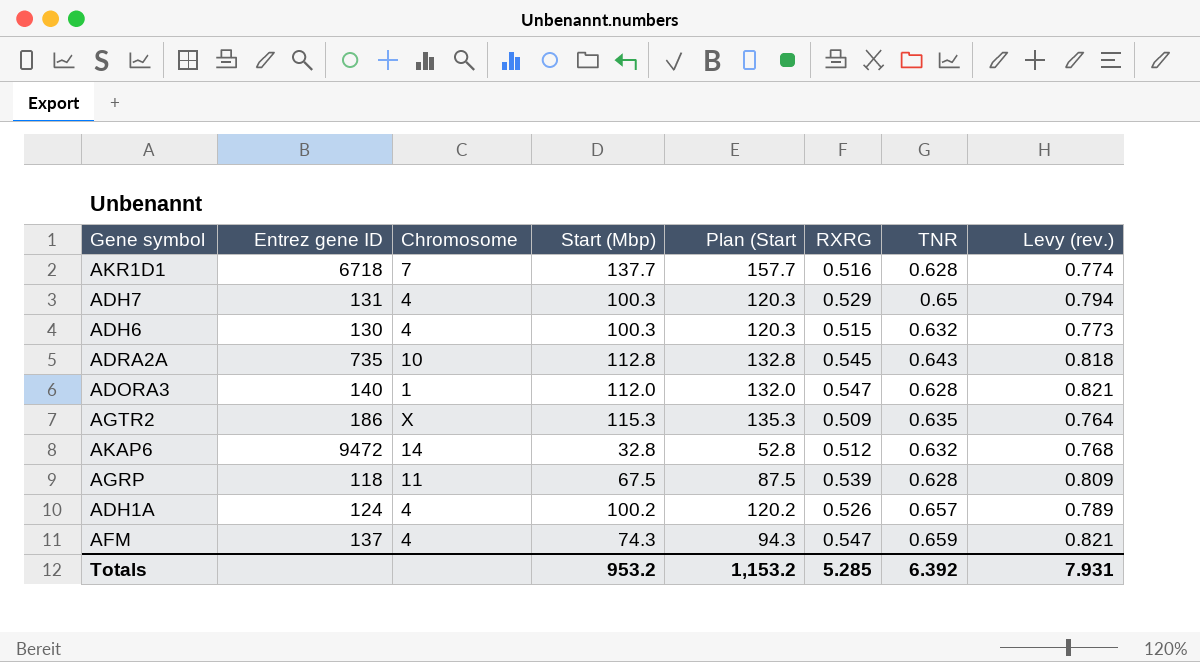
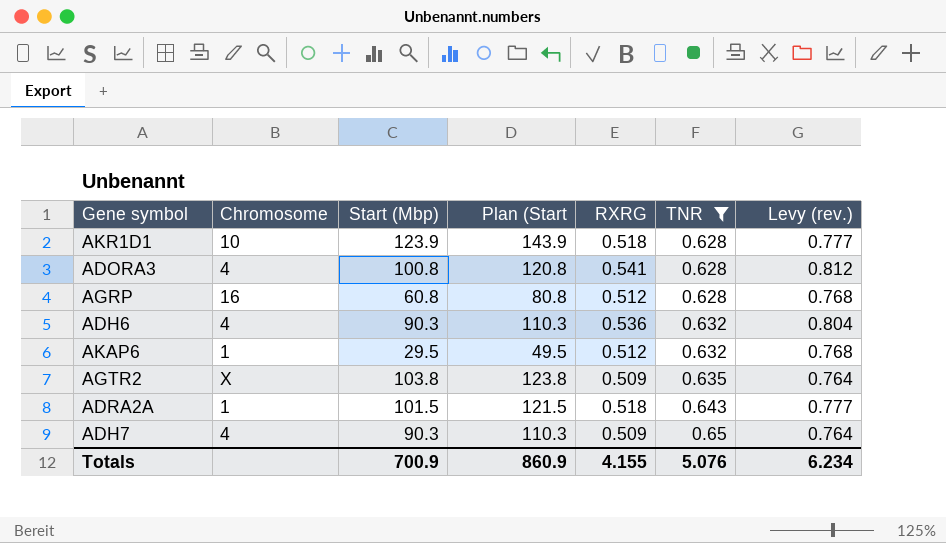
filter: none -> TNR <= 0.65
row order: none -> TNR ascending
column Entrez gene ID | position: 2 -> none
AKR1D1 | Chromosome: 7 -> 10
AKR1D1 | Start (Mbp): 137.7 -> 123.9
AKR1D1 | Plan (Start: 157.7 -> 143.9
AKR1D1 | RXRG: 0.516 -> 0.518
AKR1D1 | Levy (rev.): 0.774 -> 0.777
ADORA3 | Chromosome: 1 -> 4
ADORA3 | Start (Mbp): 112.0 -> 100.8
ADORA3 | Plan (Start: 132.0 -> 120.8
ADORA3 | RXRG: 0.547 -> 0.541
ADORA3 | Levy (rev.): 0.821 -> 0.812
AGRP | Chromosome: 11 -> 16
AGRP | Start (Mbp): 67.5 -> 60.8
AGRP | Plan (Start: 87.5 -> 80.8
AGRP | RXRG: 0.539 -> 0.512
AGRP | Levy (rev.): 0.809 -> 0.768
ADH6 | Start (Mbp): 100.3 -> 90.3
ADH6 | Plan (Start: 120.3 -> 110.3
ADH6 | RXRG: 0.515 -> 0.536
ADH6 | Levy (rev.): 0.773 -> 0.804
AKAP6 | Chromosome: 14 -> 1
AKAP6 | Start (Mbp): 32.8 -> 29.5
AKAP6 | Plan (Start: 52.8 -> 49.5
AGTR2 | Start (Mbp): 115.3 -> 103.8
AGTR2 | Plan (Start: 135.3 -> 123.8
ADRA2A | Chromosome: 10 -> 1
ADRA2A | Start (Mbp): 112.8 -> 101.5
ADRA2A | Plan (Start: 132.8 -> 121.5
ADRA2A | RXRG: 0.545 -> 0.518
ADRA2A | Levy (rev.): 0.818 -> 0.777
ADH7 | Start (Mbp): 100.3 -> 90.3
ADH7 | Plan (Start: 120.3 -> 110.3
ADH7 | RXRG: 0.529 -> 0.509
ADH7 | Levy (rev.): 0.794 -> 0.764
Totals | Start (Mbp): 953.2 -> 700.9
Totals | Plan (Start: 1,153.2 -> 860.9
Totals | RXRG: 5.285 -> 4.155
Totals | TNR: 6.392 -> 5.076
Totals | Levy (rev.): 7.931 -> 6.234

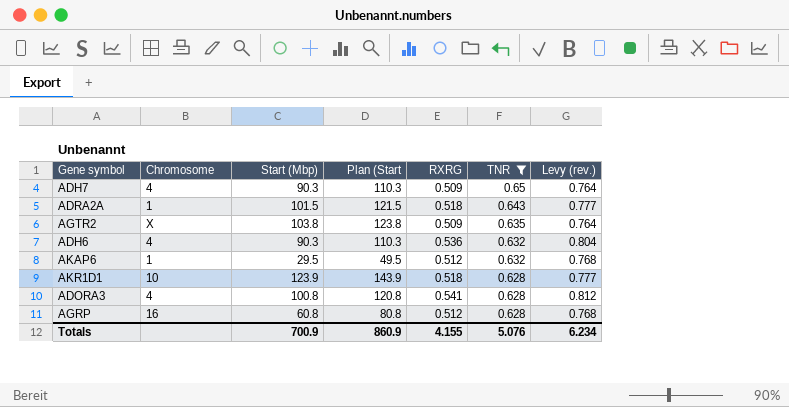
row order: TNR ascending -> TNR descending

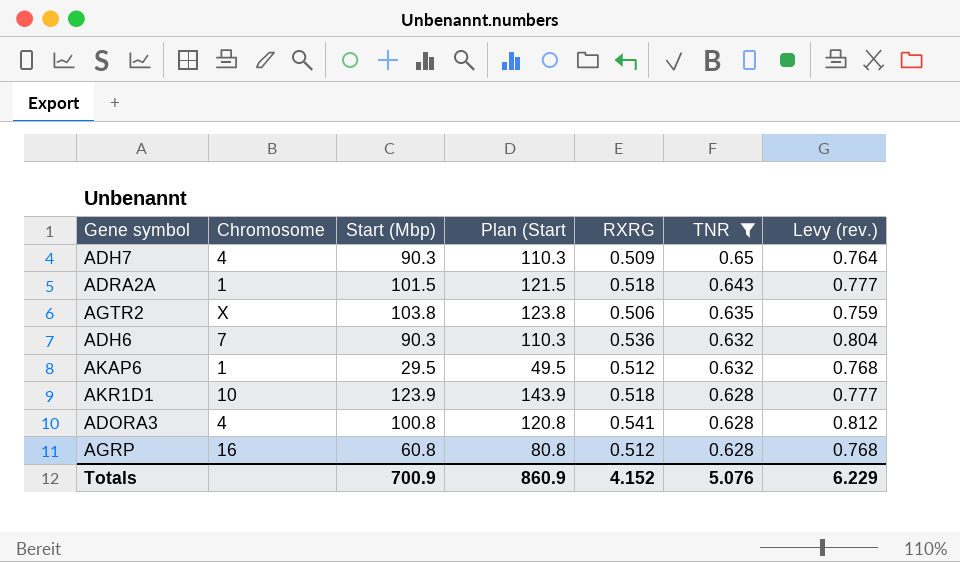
AGTR2 | RXRG: 0.509 -> 0.506
AGTR2 | Levy (rev.): 0.764 -> 0.759
ADH6 | Chromosome: 4 -> 7
Totals | RXRG: 4.155 -> 4.152
Totals | Levy (rev.): 6.234 -> 6.229

